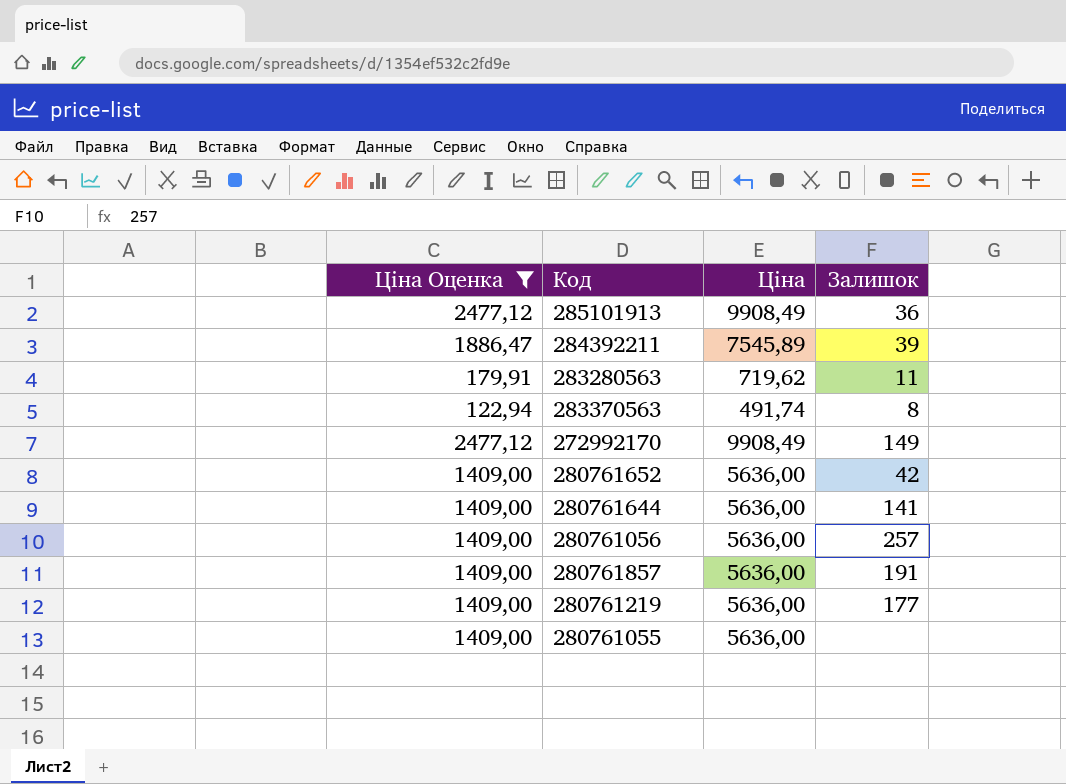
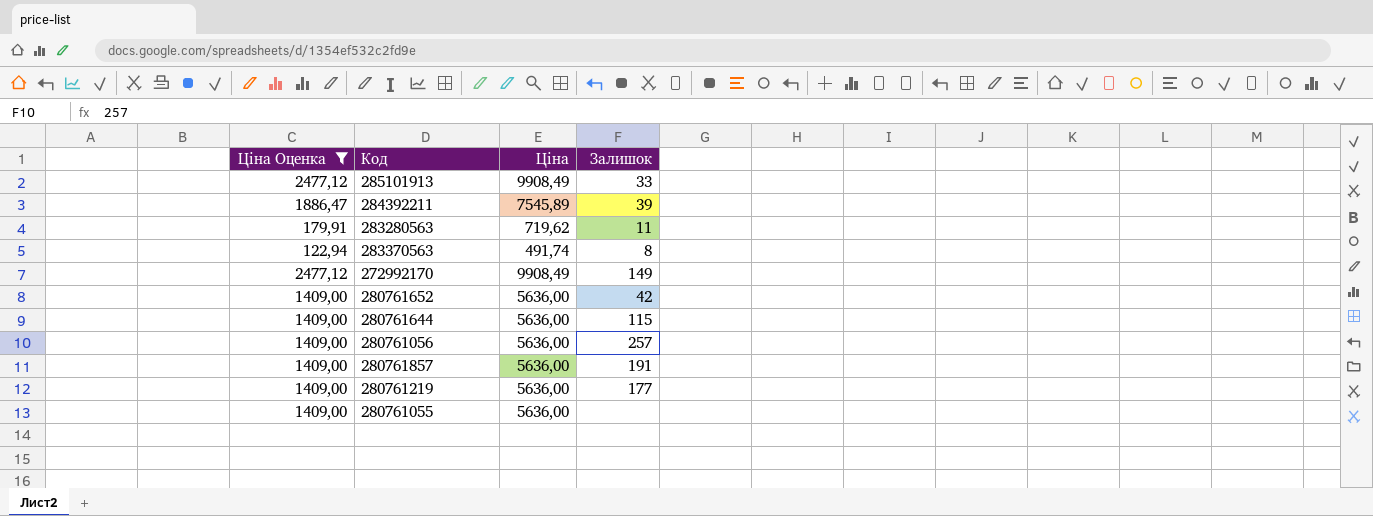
285101913 | Залишок: 36 -> 33
280761644 | Залишок: 141 -> 115

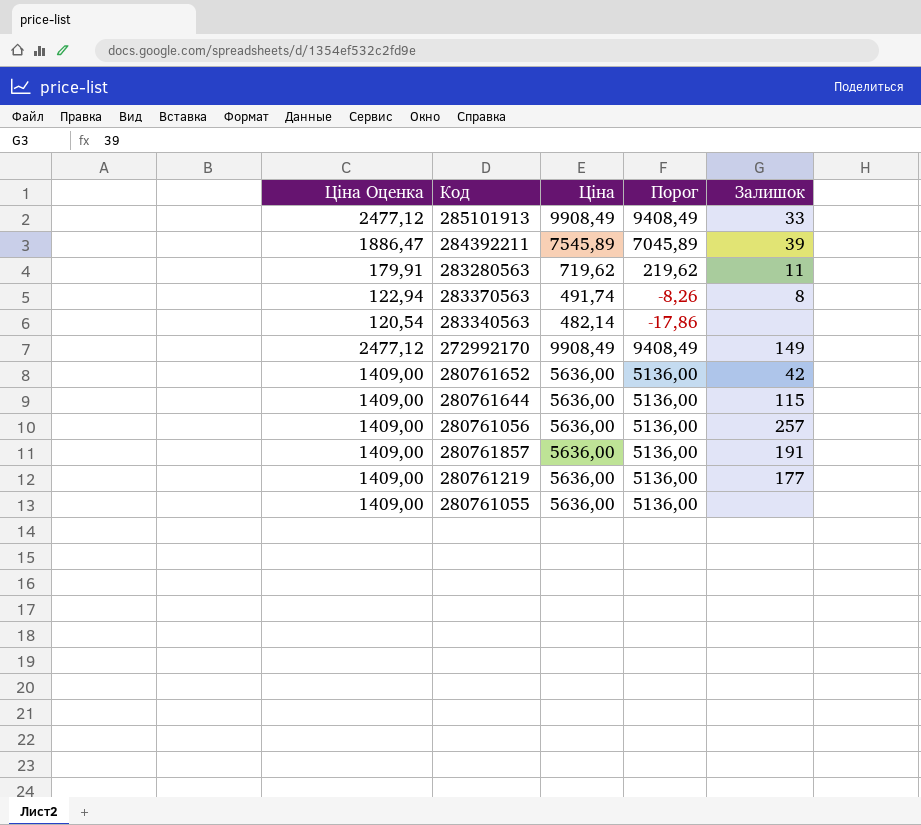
filter: Ціна Оценка != 120,54 -> none
column Порог | formula: none -> [Ціна] - 500

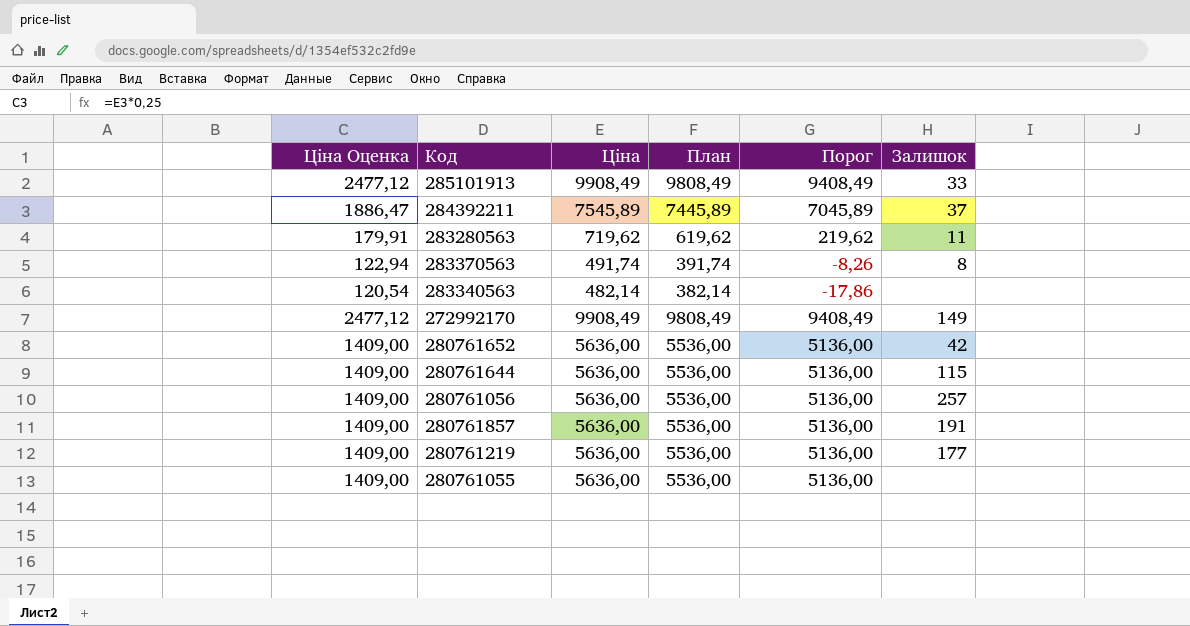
column План | formula: none -> [Ціна] - 100
284392211 | Залишок: 39 -> 37

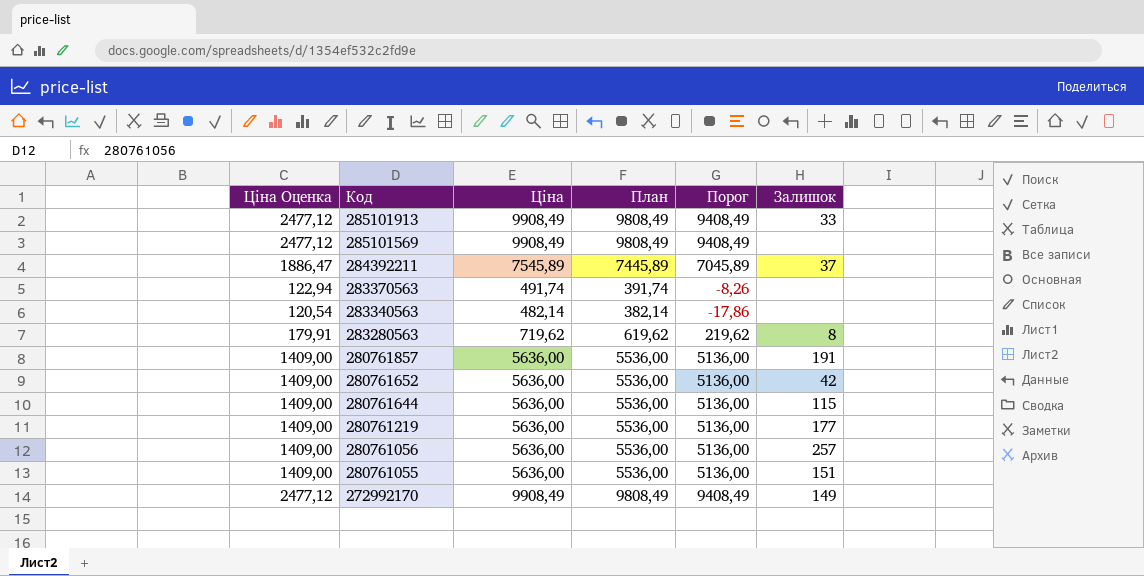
row order: none -> Код descending
row 285101569: none -> 2477,12 | 9908,49 | 9808,49 | 9408,49 | none
283370563 | Залишок: 8 -> none
283280563 | Залишок: 11 -> 8
280761055 | Залишок: none -> 151

